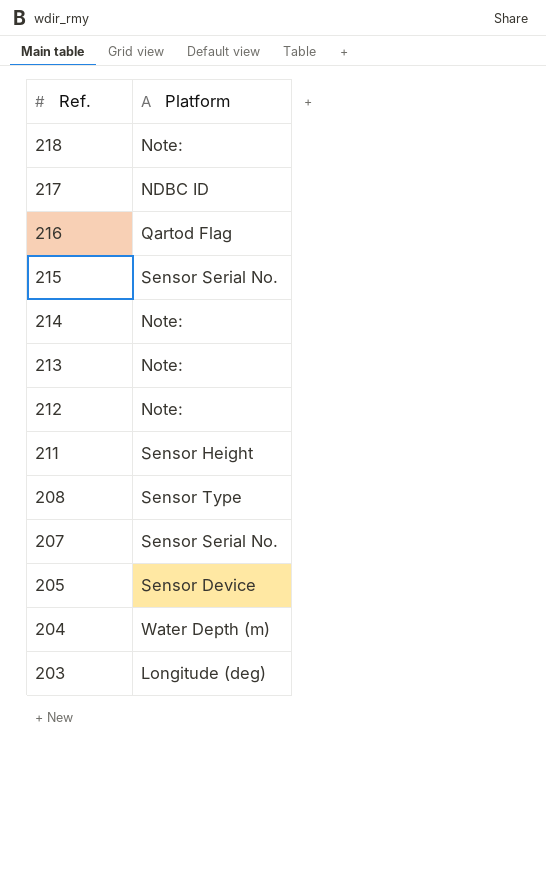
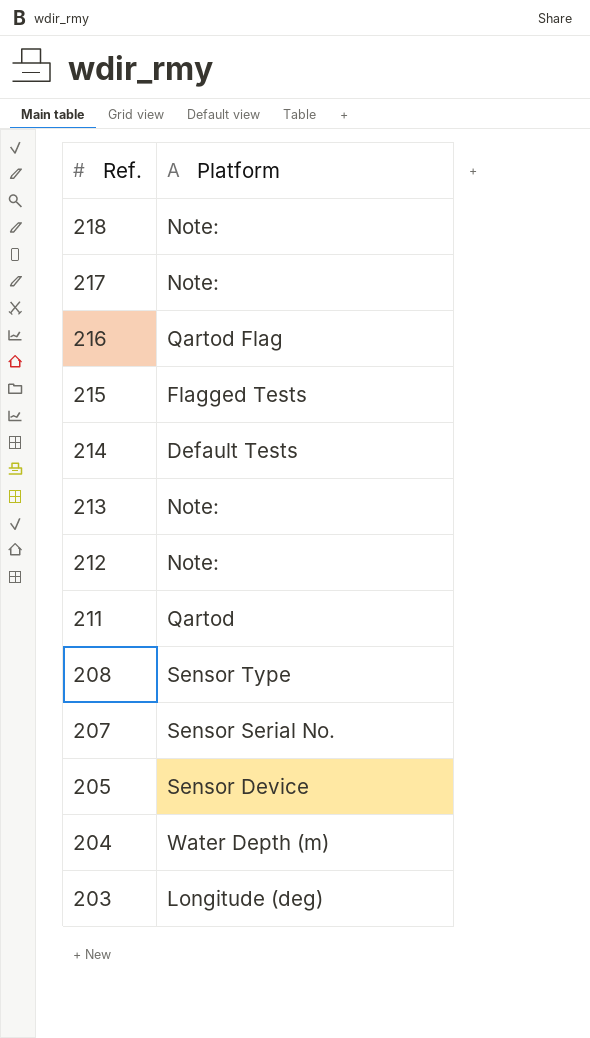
217 | Platform: NDBC ID -> Note:
215 | Platform: Sensor Serial No. -> Flagged Tests
214 | Platform: Note: -> Default Tests
211 | Platform: Sensor Height -> Qartod

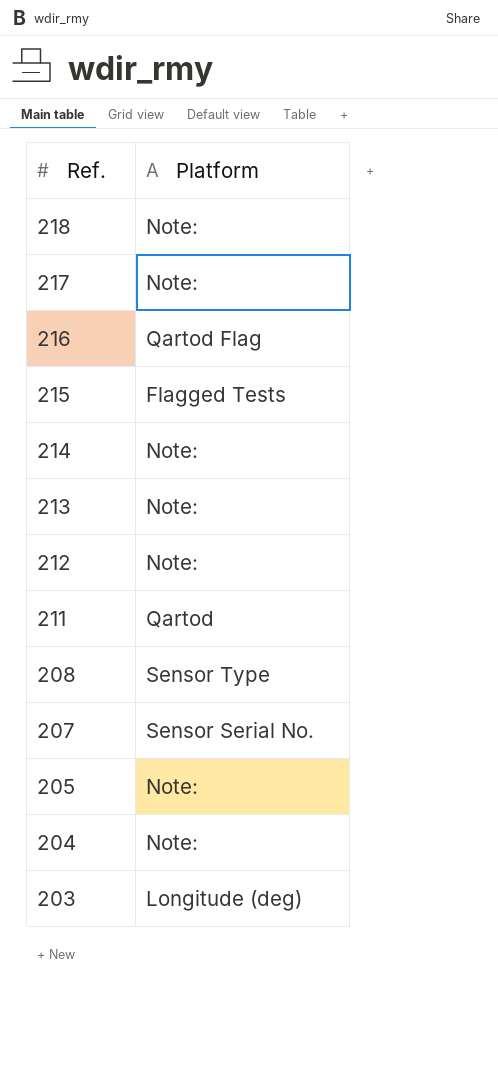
214 | Platform: Default Tests -> Note:
205 | Platform: Sensor Device -> Note:
204 | Platform: Water Depth (m) -> Note:

